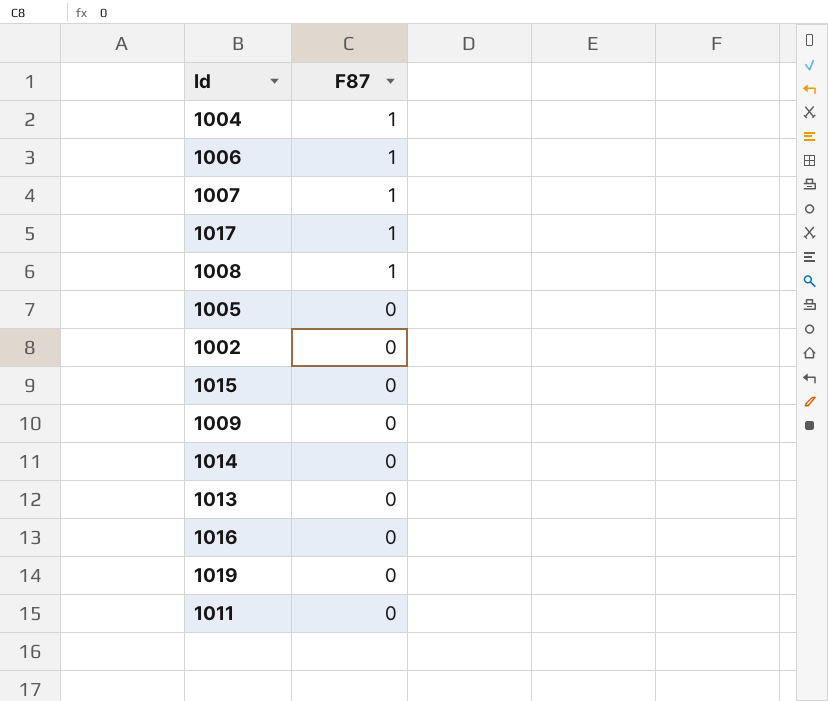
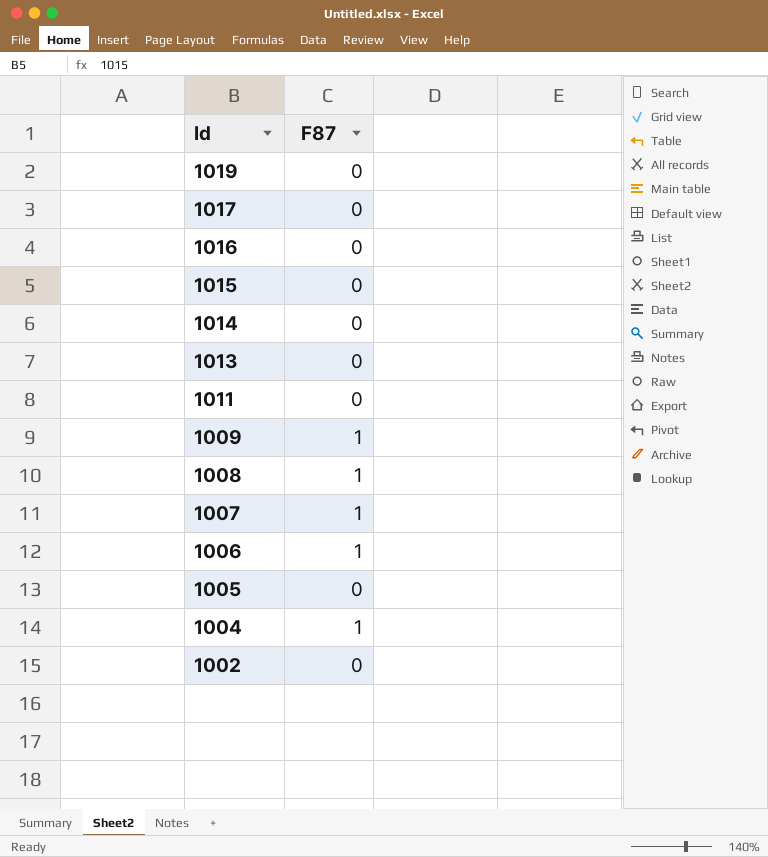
row order: F87 descending -> Id descending
1017 | F87: 1 -> 0
1009 | F87: 0 -> 1

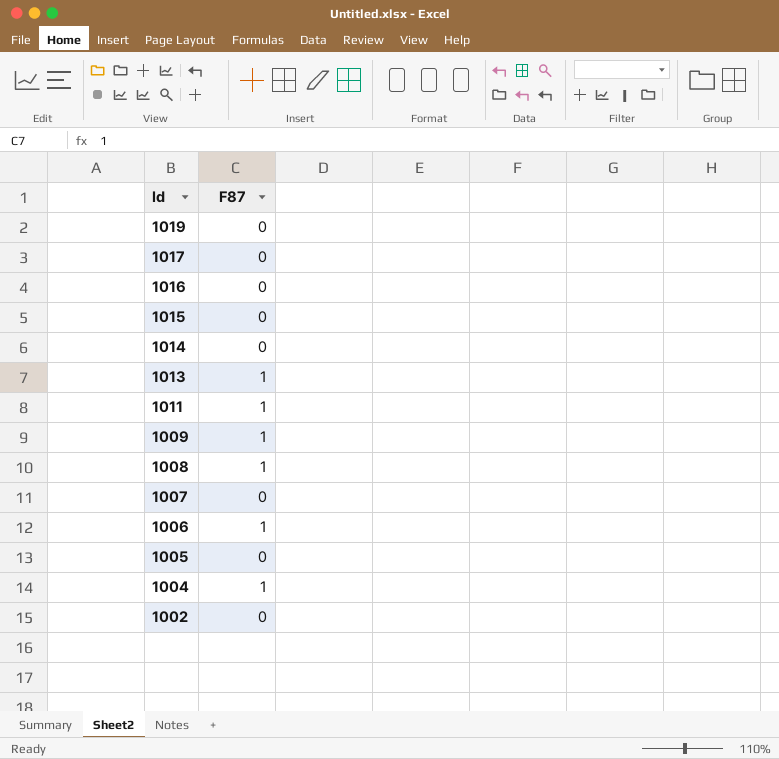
1013 | F87: 0 -> 1
1011 | F87: 0 -> 1
1007 | F87: 1 -> 0

